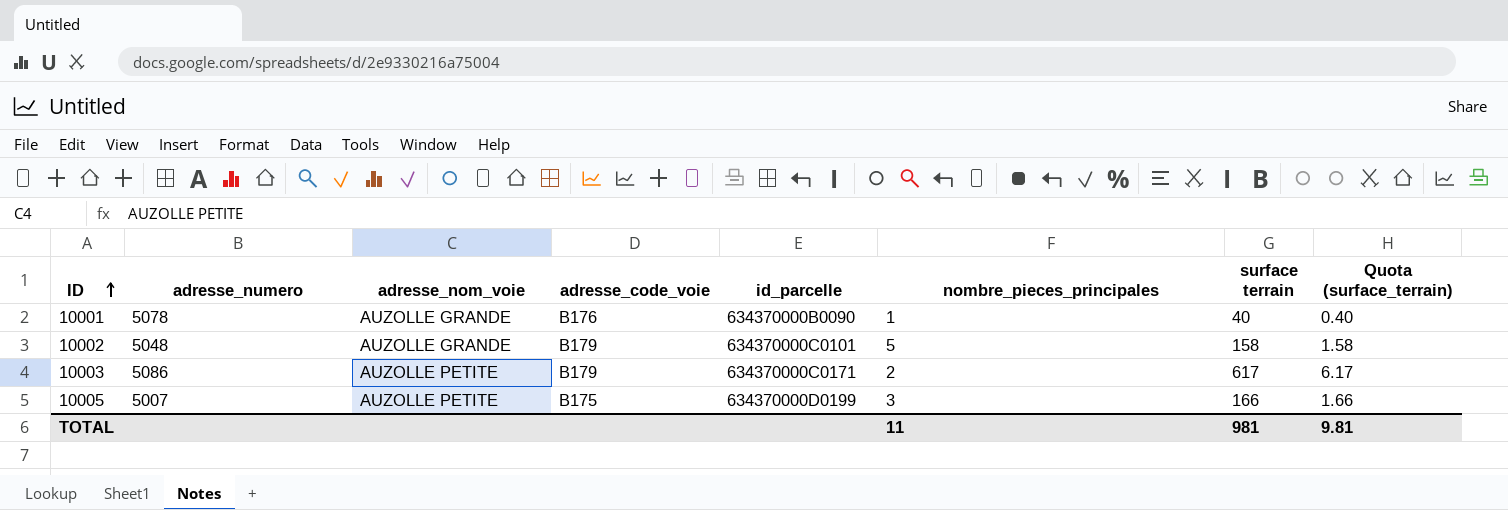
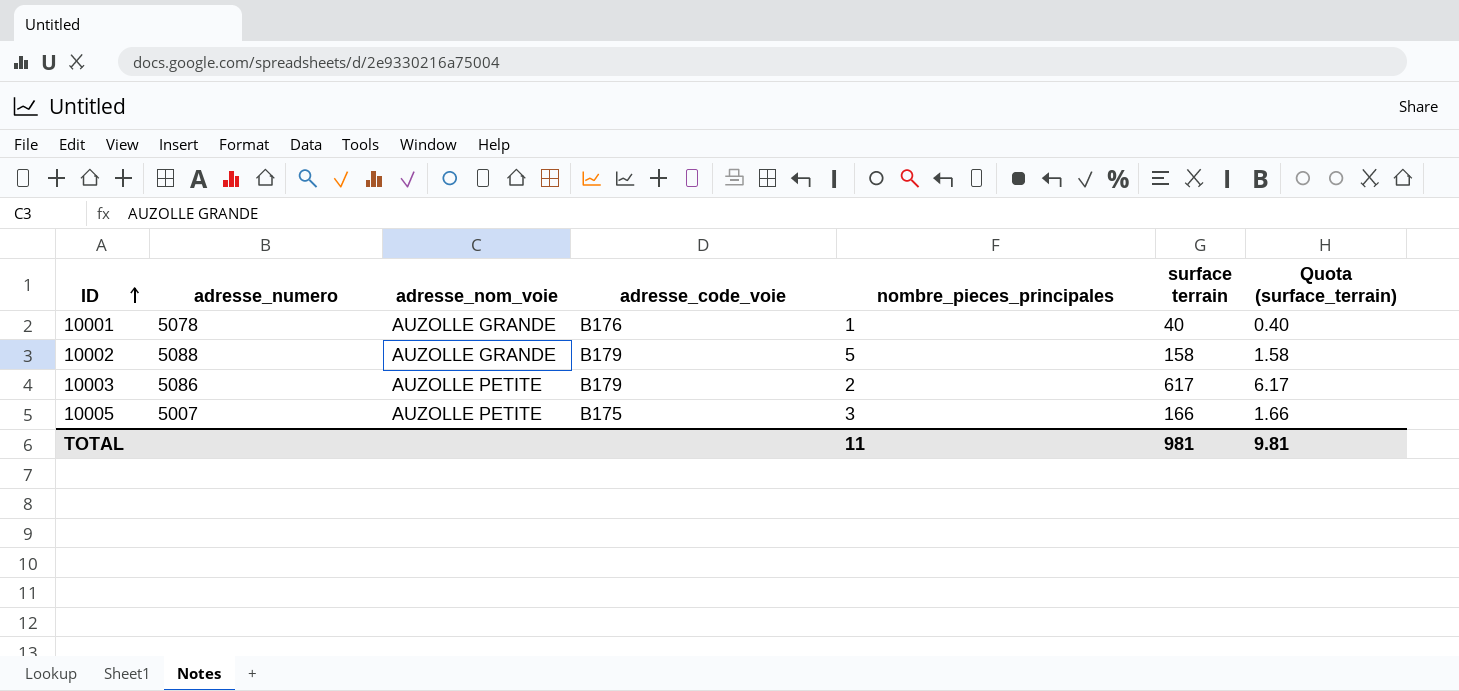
column id_parcelle | position: 5 -> none
10002 | adresse_numero: 5048 -> 5088

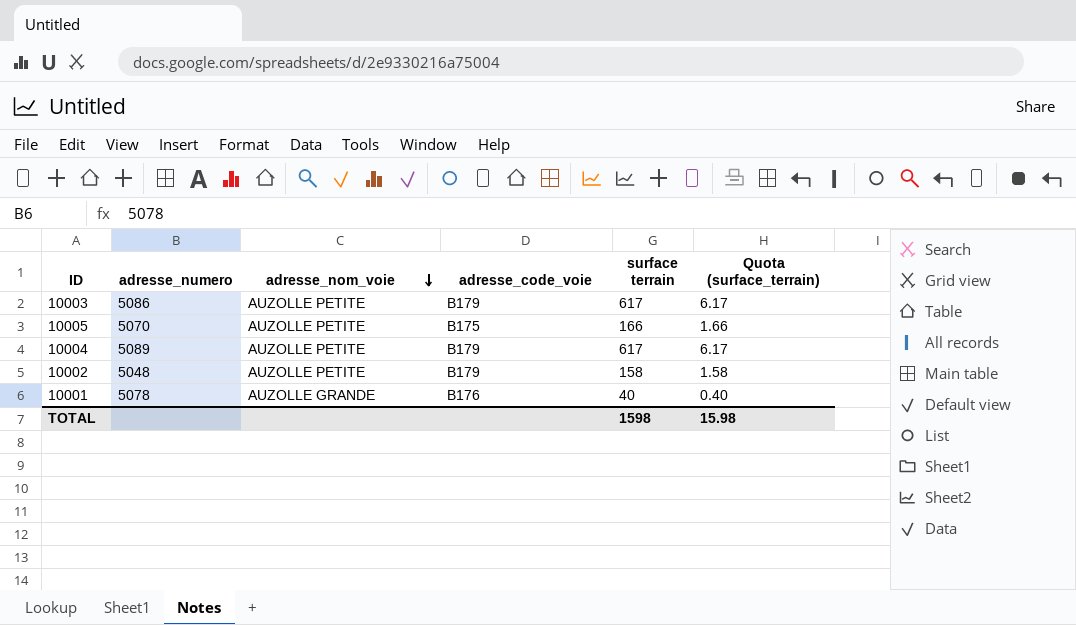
row order: ID ascending -> adresse_nom_voie descending
column nombre_pieces_principales | position: 5 -> none
10005 | adresse_numero: 5007 -> 5070
row 10004: none -> 5089 | AUZOLLE PETITE | B179 | 617 | 6.17
10002 | adresse_numero: 5088 -> 5048
10002 | adresse_nom_voie: AUZOLLE GRANDE -> AUZOLLE PETITE
TOTAL | surface terrain: 981 -> 1598
TOTAL | Quota (surface_terrain): 9.81 -> 15.98

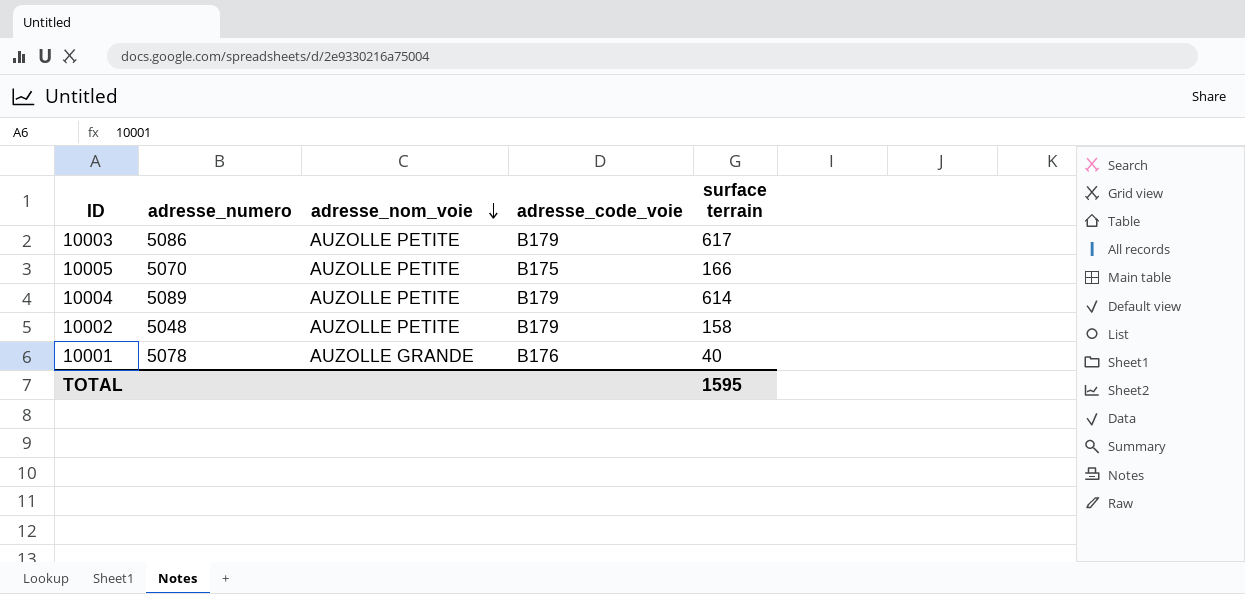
column Quota (surface_terrain) | formula: [surface terrain] * 0.01 -> none
10004 | surface terrain: 617 -> 614
TOTAL | surface terrain: 1598 -> 1595

